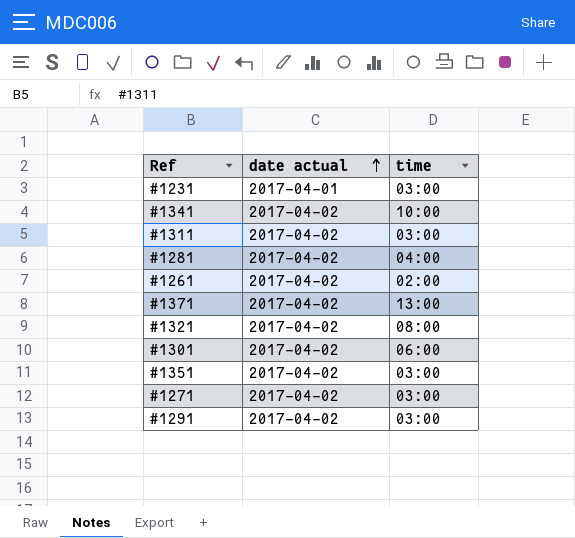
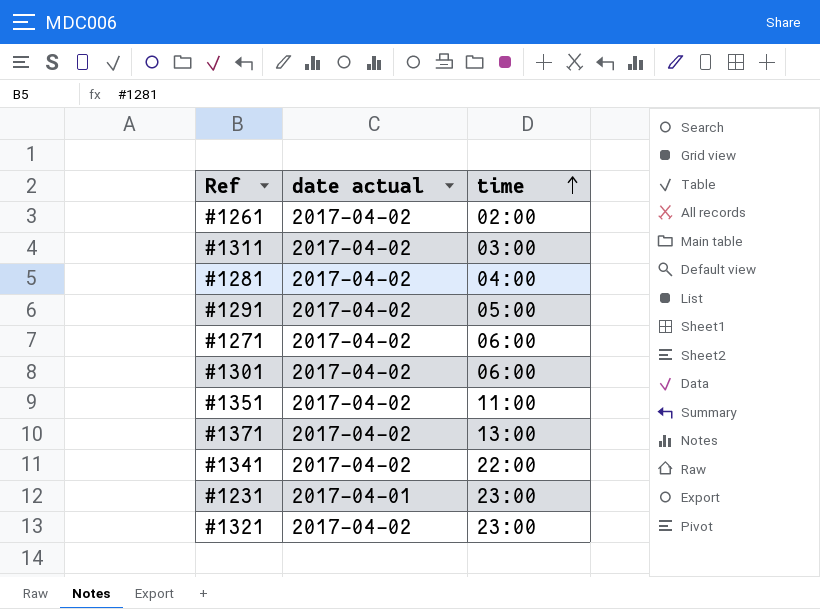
row order: date actual ascending -> time ascending
#1291 | time: 03:00 -> 05:00
#1271 | time: 03:00 -> 06:00
#1351 | time: 03:00 -> 11:00
#1341 | time: 10:00 -> 22:00
#1231 | time: 03:00 -> 23:00
#1321 | time: 08:00 -> 23:00

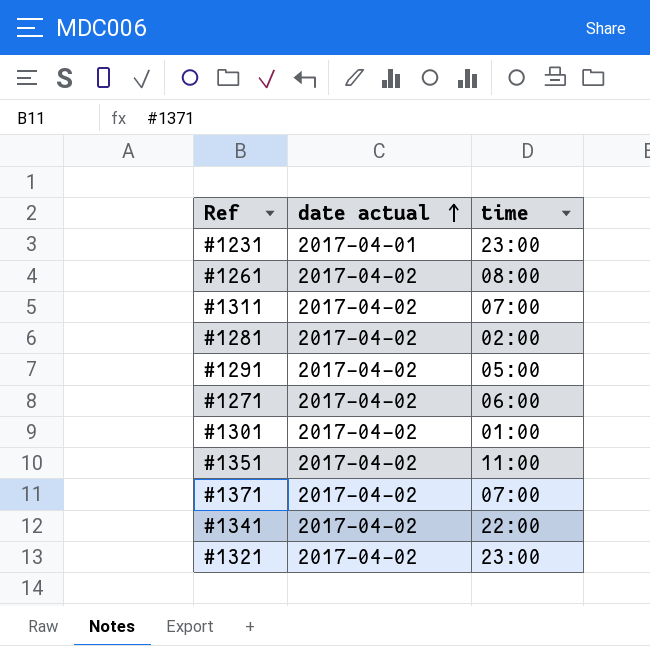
row order: time ascending -> date actual ascending
#1261 | time: 02:00 -> 08:00
#1311 | time: 03:00 -> 07:00
#1281 | time: 04:00 -> 02:00
#1301 | time: 06:00 -> 01:00
#1371 | time: 13:00 -> 07:00

